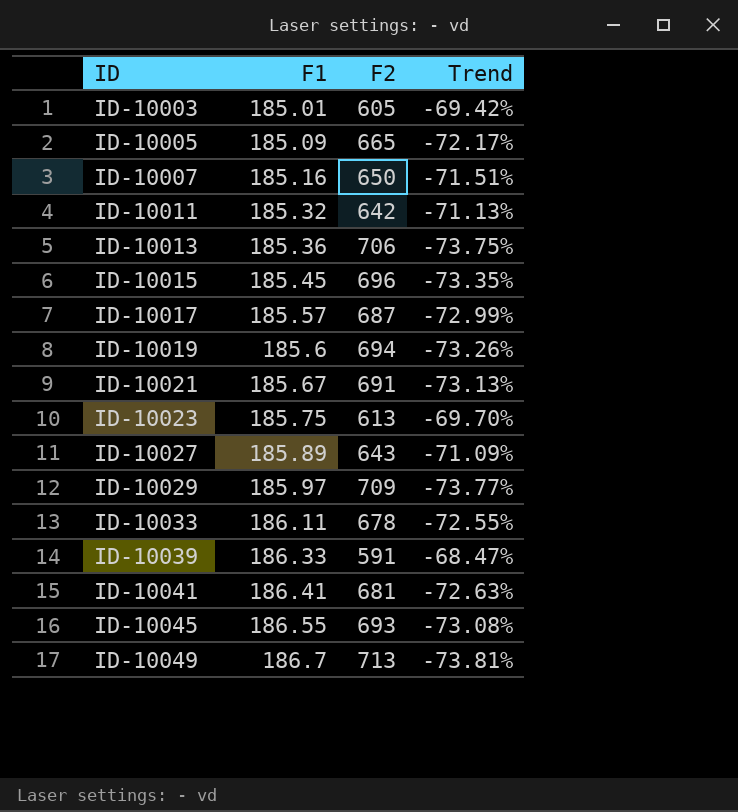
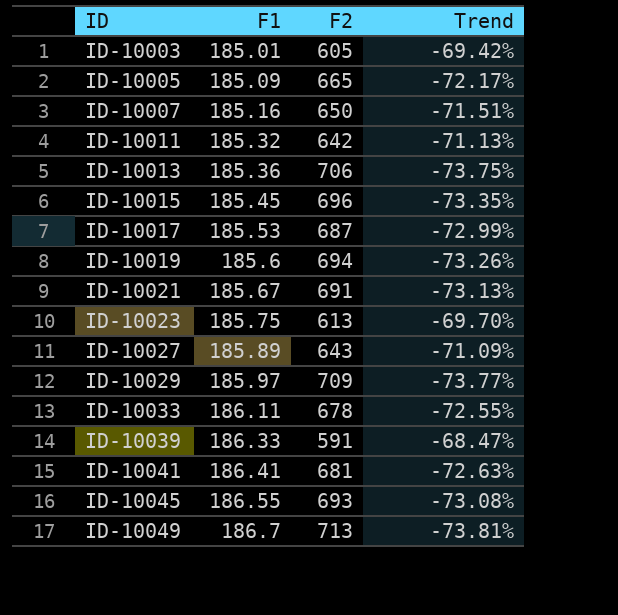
ID-10017 | F1: 185.57 -> 185.53

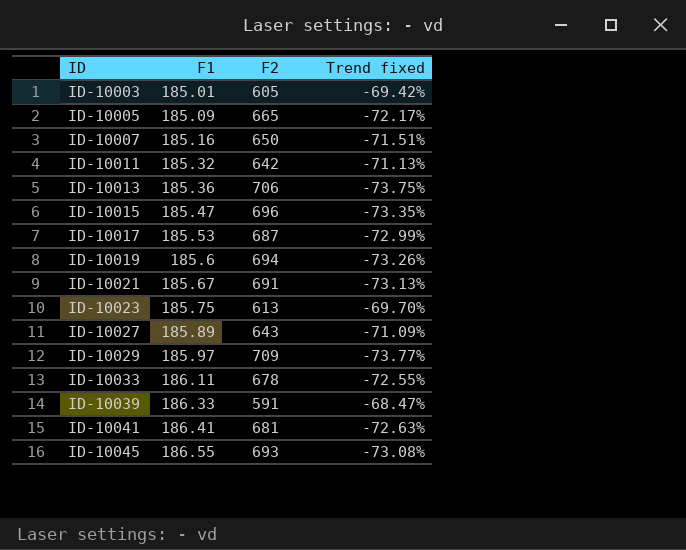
column name: Trend -> Trend fixed
row ID-10049: 186.7 | 713 | -73.81% -> none
ID-10015 | F1: 185.45 -> 185.47

